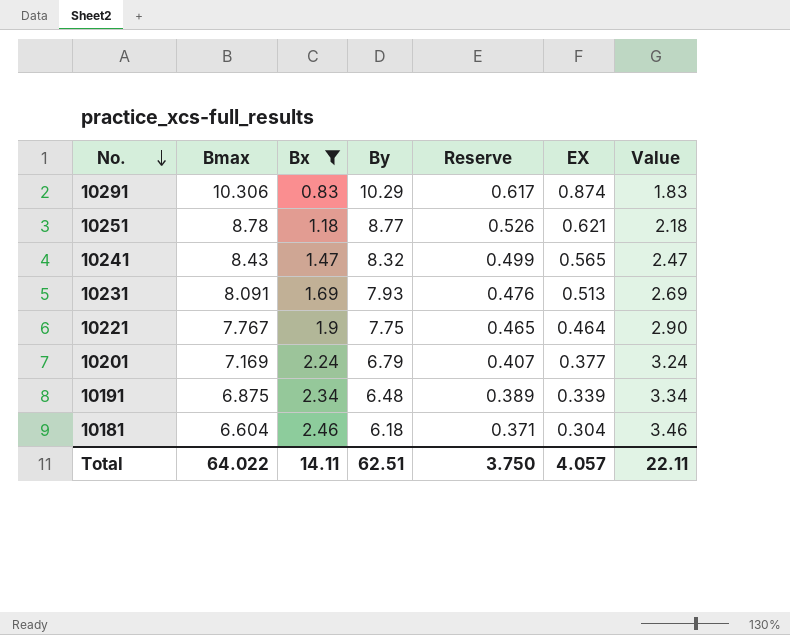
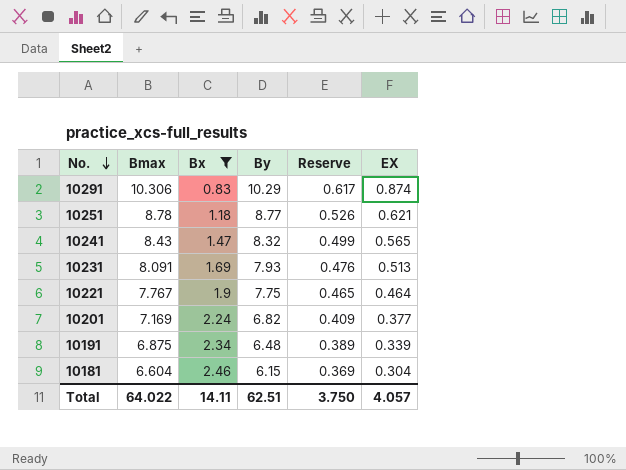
column Value | formula: [Bx] + 1 -> none
10201 | By: 6.79 -> 6.82
10201 | Reserve: 0.407 -> 0.409
10181 | By: 6.18 -> 6.15
10181 | Reserve: 0.371 -> 0.369

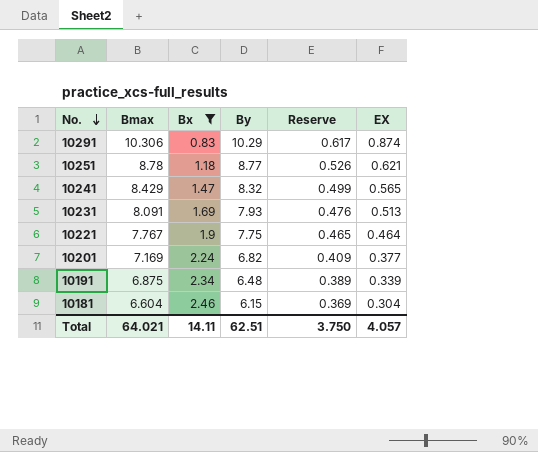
10241 | Bmax: 8.43 -> 8.429
Total | Bmax: 64.022 -> 64.021

